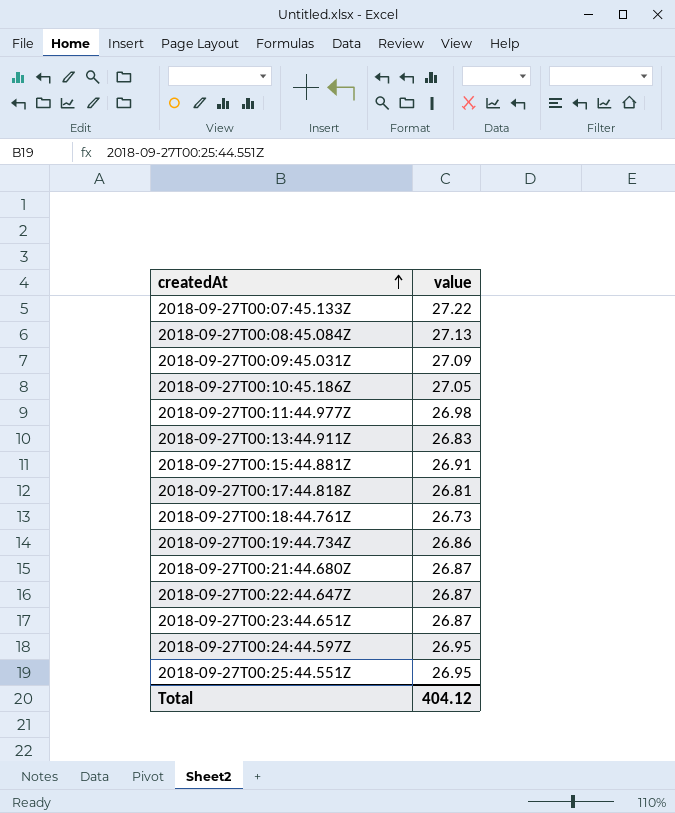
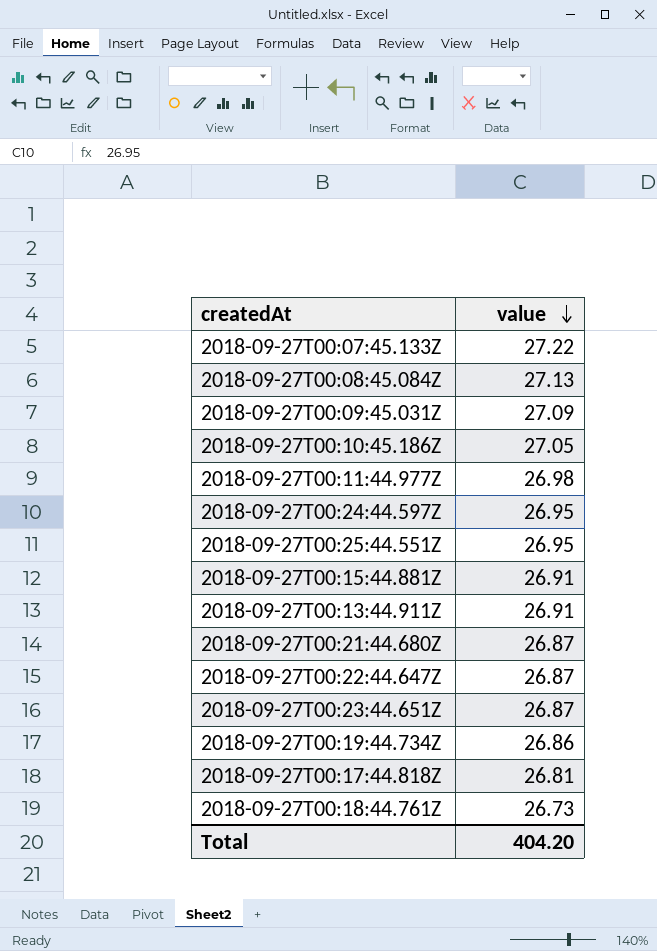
row order: createdAt ascending -> value descending
2018-09-27T00:13:44.911Z | value: 26.83 -> 26.91
Total | value: 404.12 -> 404.20

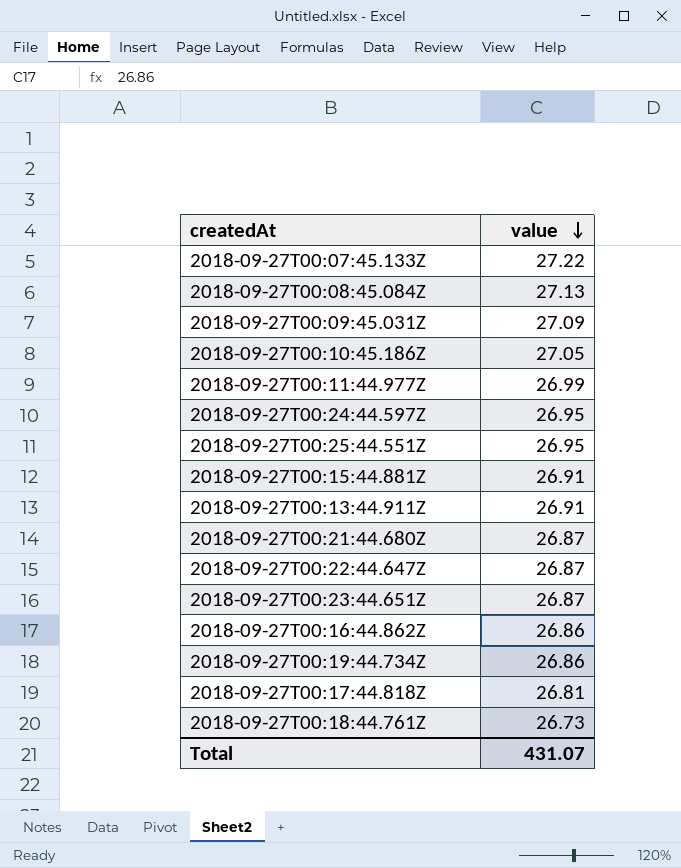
2018-09-27T00:11:44.977Z | value: 26.98 -> 26.99
row 2018-09-27T00:16:44.862Z: none -> 26.86
Total | value: 404.20 -> 431.07

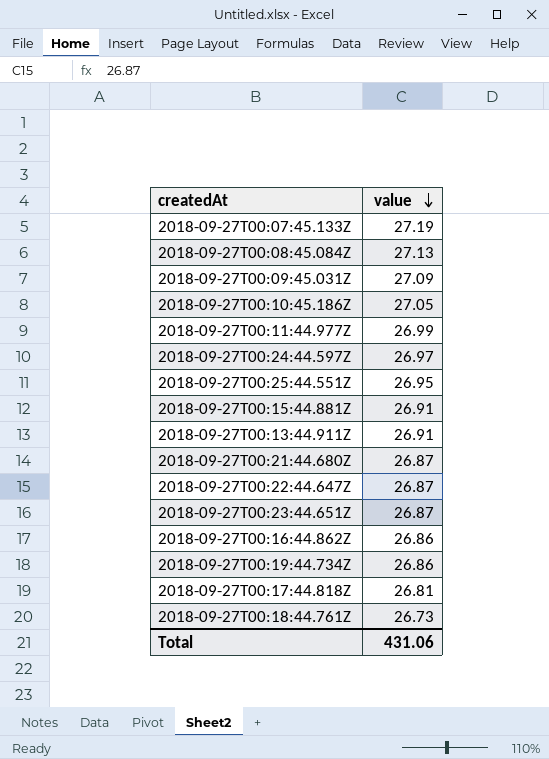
2018-09-27T00:07:45.133Z | value: 27.22 -> 27.19
2018-09-27T00:24:44.597Z | value: 26.95 -> 26.97
Total | value: 431.07 -> 431.06

